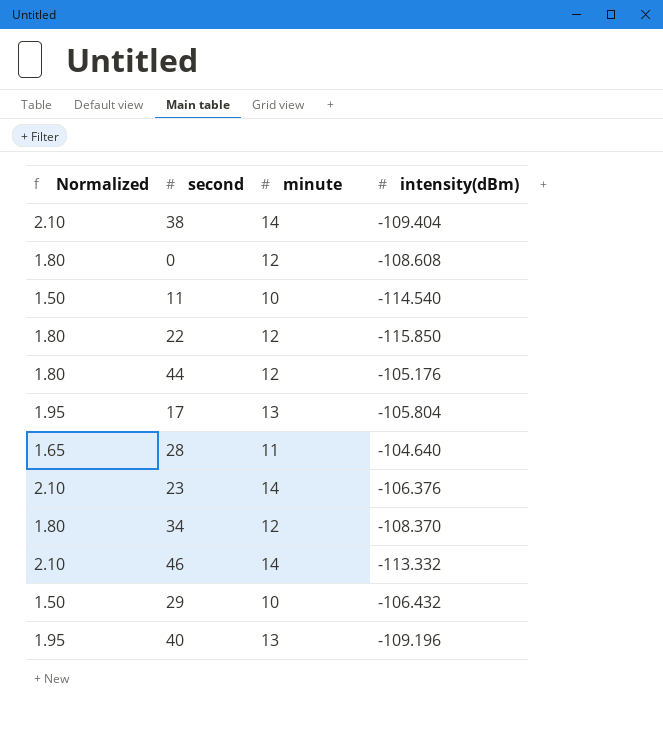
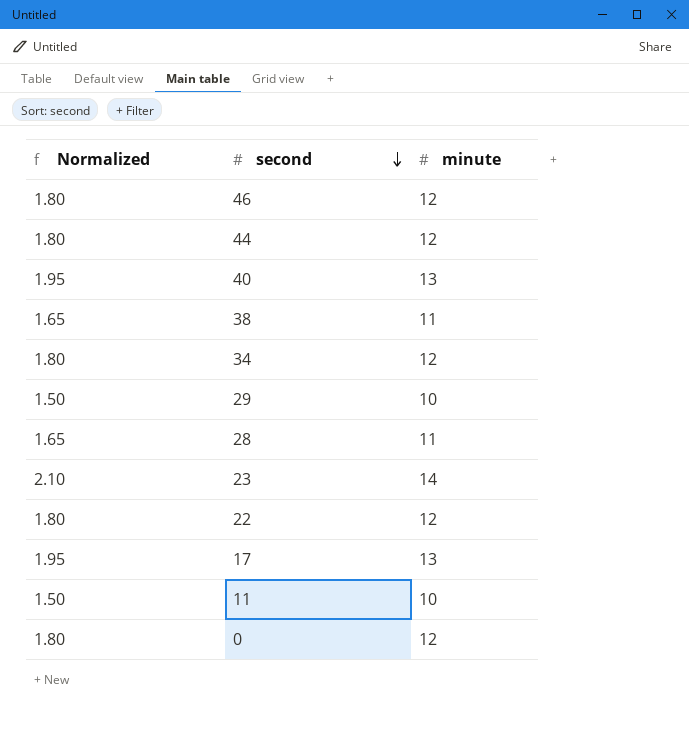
row order: none -> second descending
column intensity(dBm) | position: 4 -> none
46 | Normalized: 2.10 -> 1.80
46 | minute: 14 -> 12
38 | Normalized: 2.10 -> 1.65
38 | minute: 14 -> 11

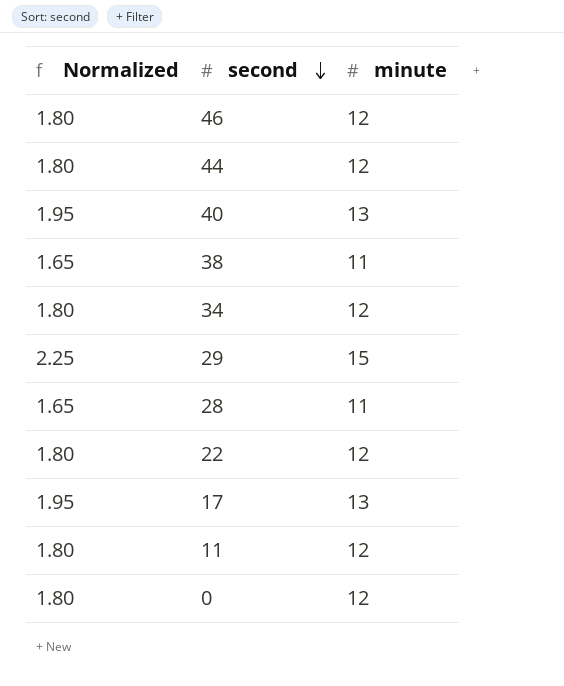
row 23: 2.10 | 14 -> none
29 | Normalized: 1.50 -> 2.25
29 | minute: 10 -> 15
11 | Normalized: 1.50 -> 1.80
11 | minute: 10 -> 12

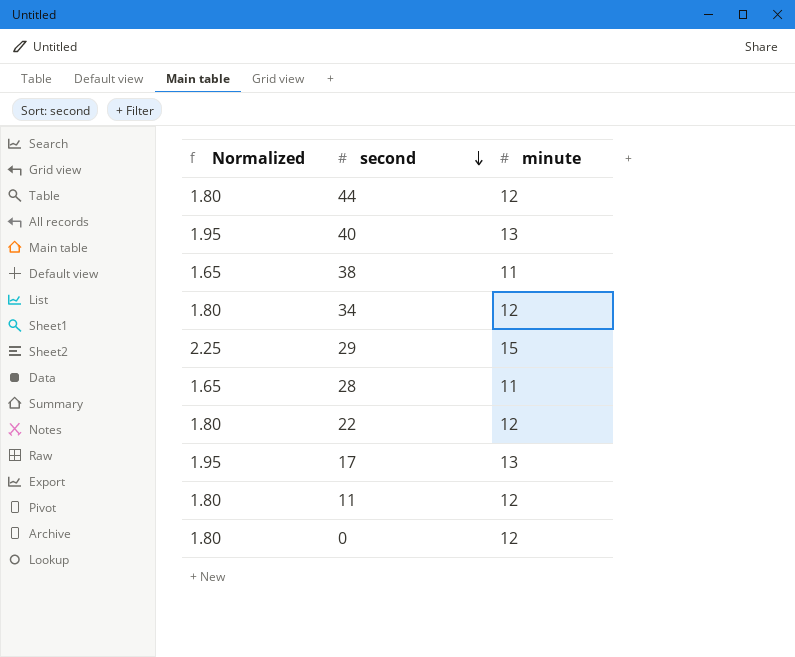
row 46: 1.80 | 12 -> none

